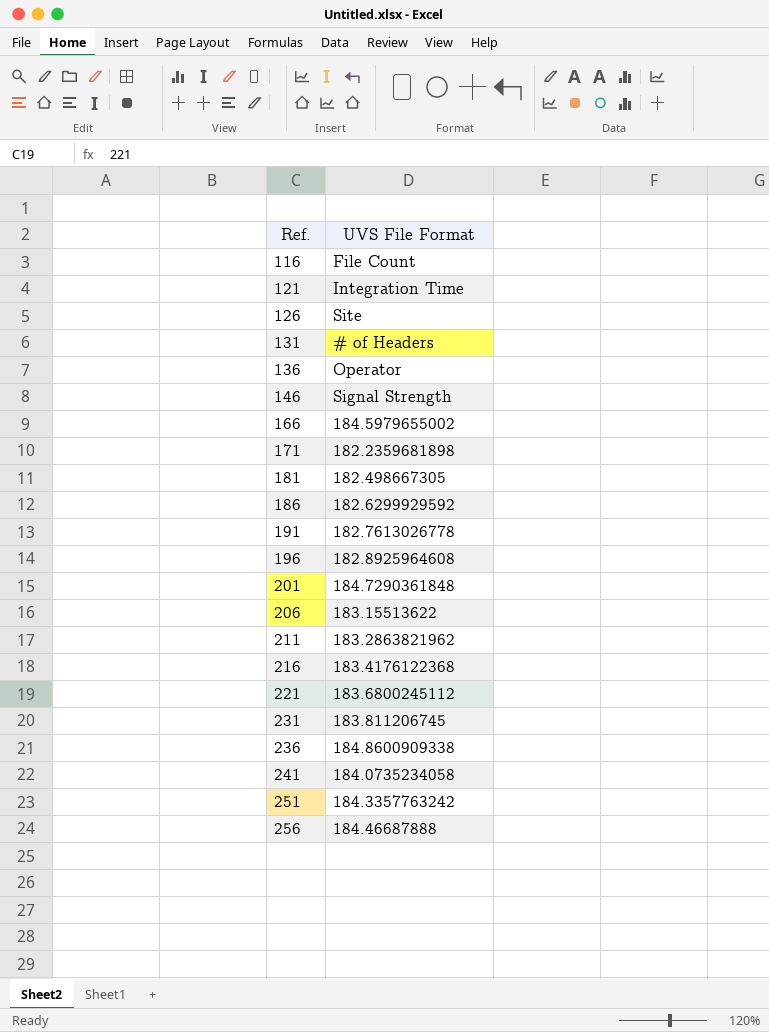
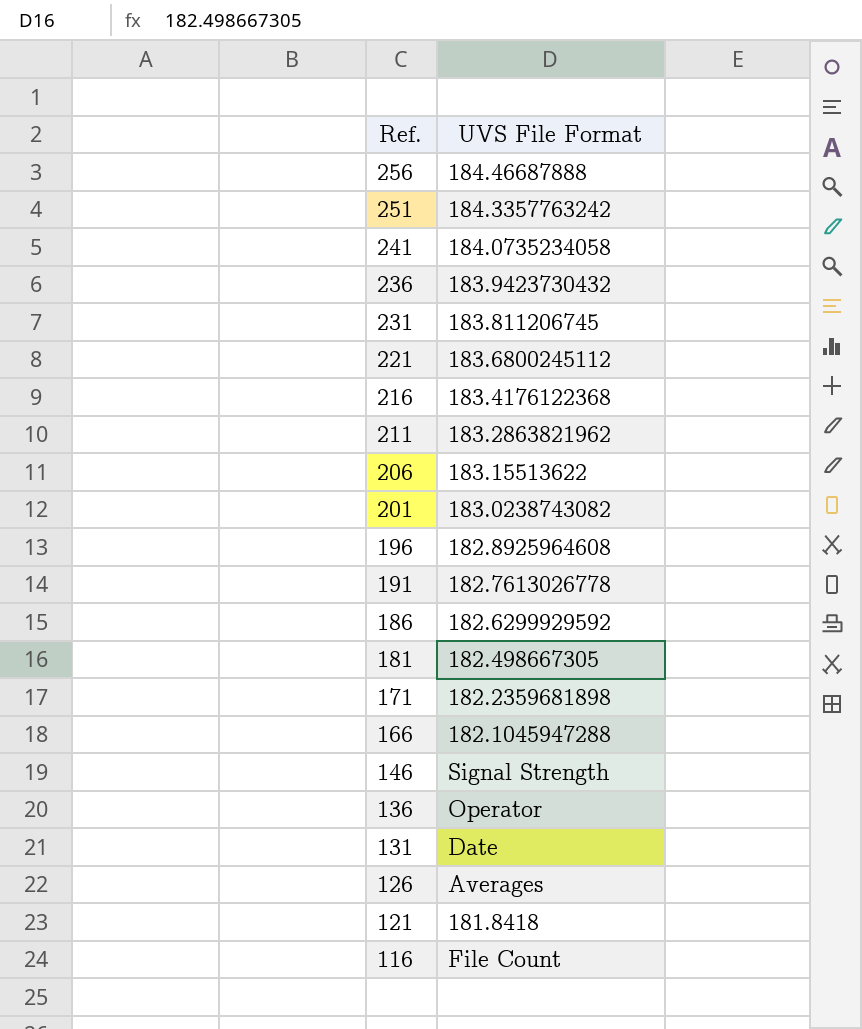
row order: Ref. ascending -> Ref. descending
236 | UVS File Format: 184.8600909338 -> 183.9423730432
201 | UVS File Format: 184.7290361848 -> 183.0238743082
166 | UVS File Format: 184.5979655002 -> 182.1045947288
131 | UVS File Format: # of Headers -> Date
126 | UVS File Format: Site -> Averages
121 | UVS File Format: Integration Time -> 181.8418

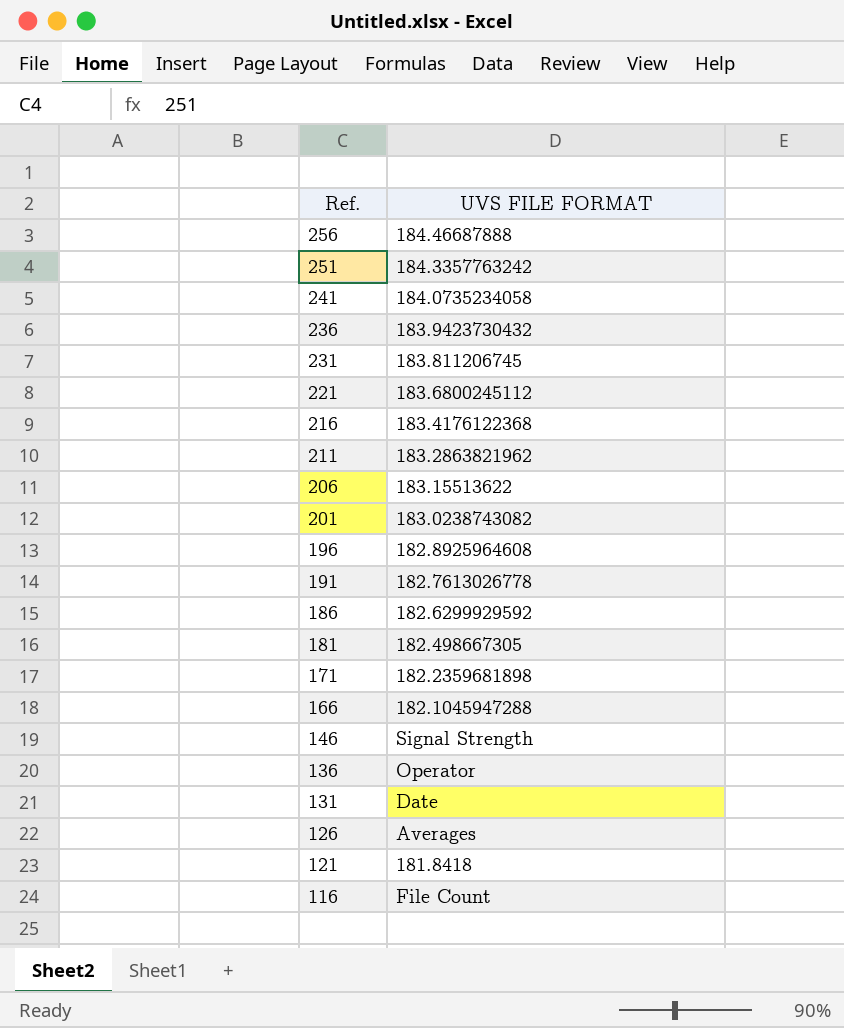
column name: UVS File Format -> UVS FILE FORMAT

